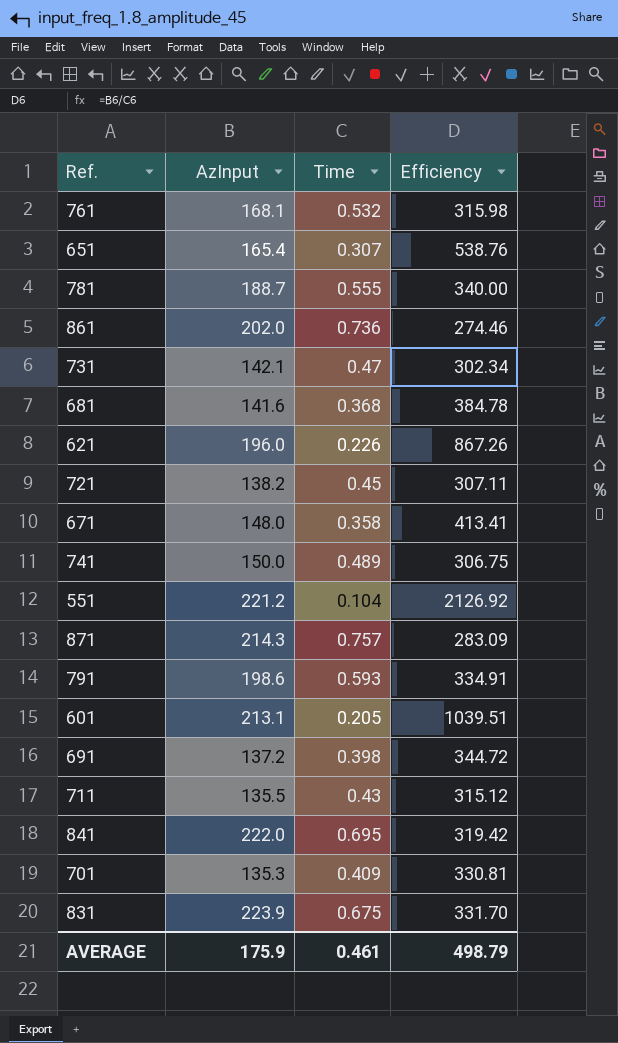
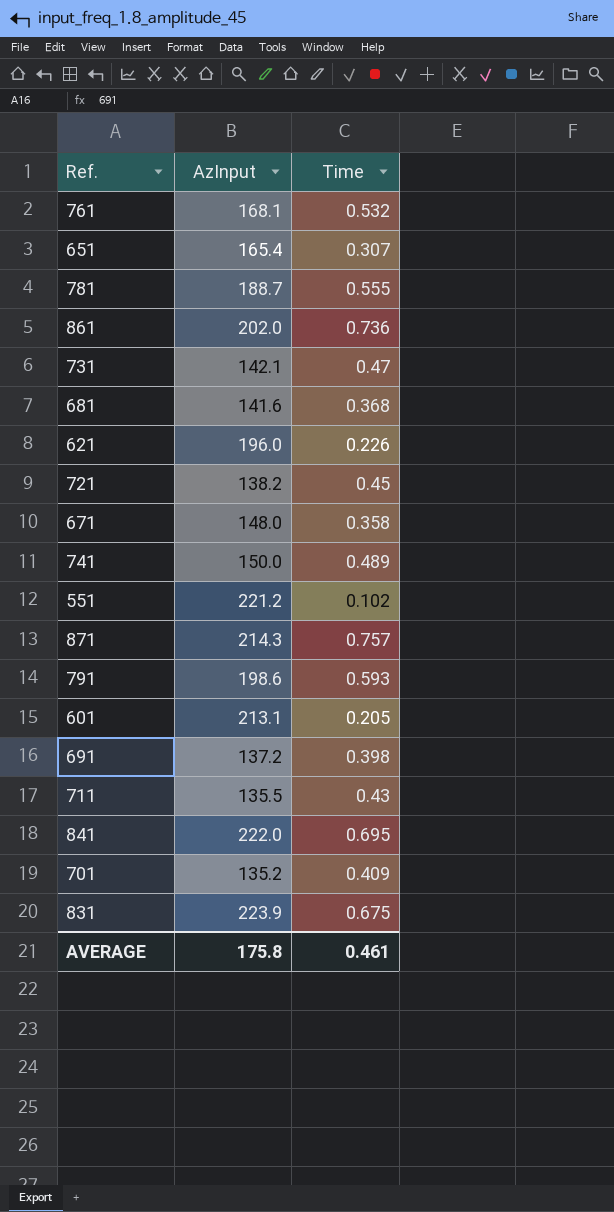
column Efficiency | formula: [AzInput] / [Time] -> none
551 | Time: 0.104 -> 0.102
701 | AzInput: 135.3 -> 135.2
AVERAGE | AzInput: 175.9 -> 175.8

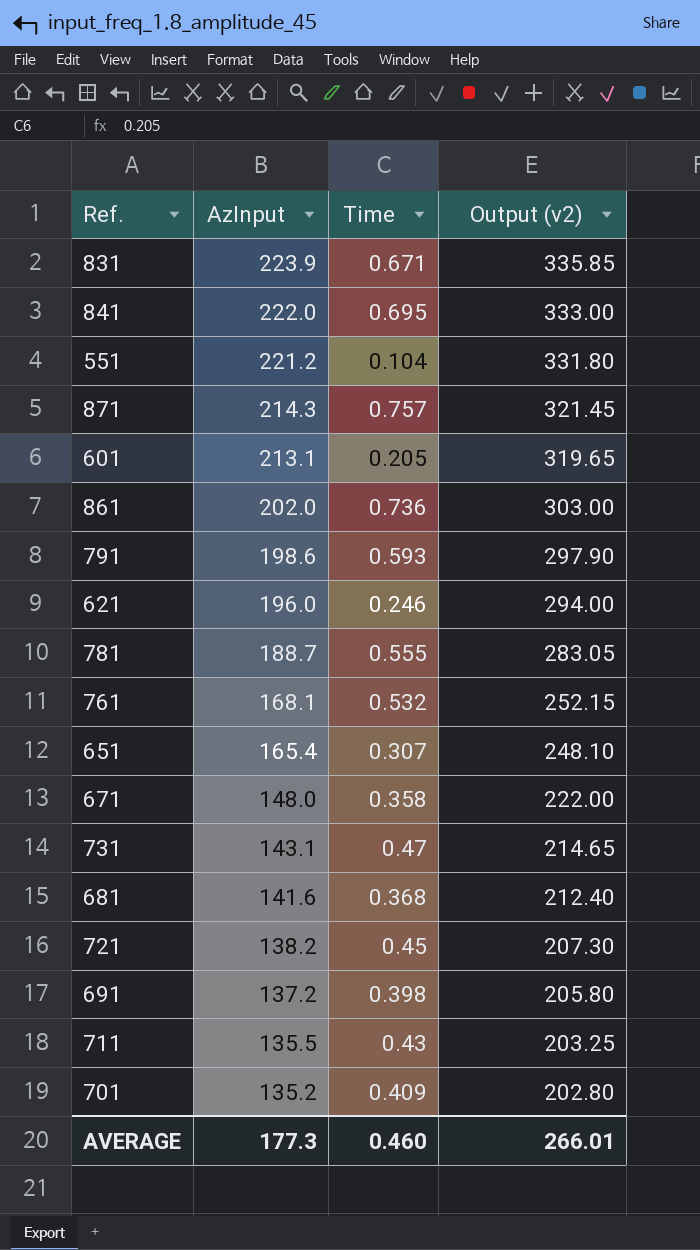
row order: none -> AzInput descending
column Output (v2) | formula: none -> [AzInput] * 1.5
row 741: 150.0 | 0.489 -> none
831 | Time: 0.675 -> 0.671
551 | Time: 0.102 -> 0.104
621 | Time: 0.226 -> 0.246
731 | AzInput: 142.1 -> 143.1
AVERAGE | AzInput: 175.8 -> 177.3
AVERAGE | Time: 0.461 -> 0.460

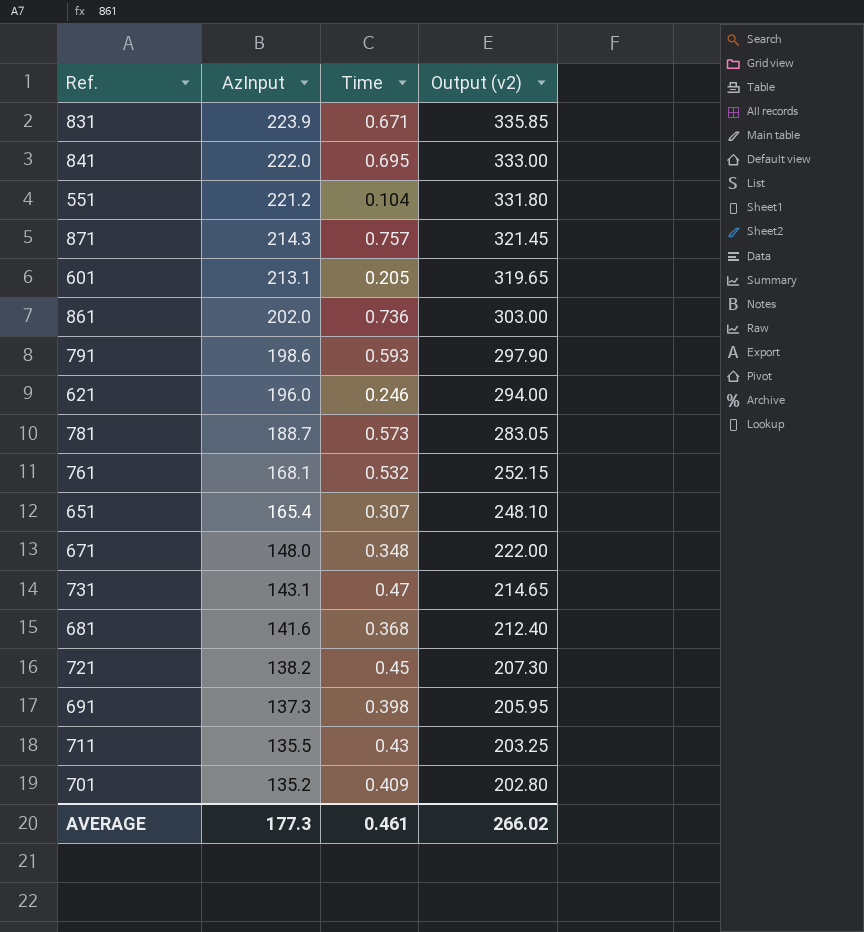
781 | Time: 0.555 -> 0.573
671 | Time: 0.358 -> 0.348
691 | AzInput: 137.2 -> 137.3
691 | Output (v2): 205.80 -> 205.95
AVERAGE | Time: 0.460 -> 0.461
AVERAGE | Output (v2): 266.01 -> 266.02

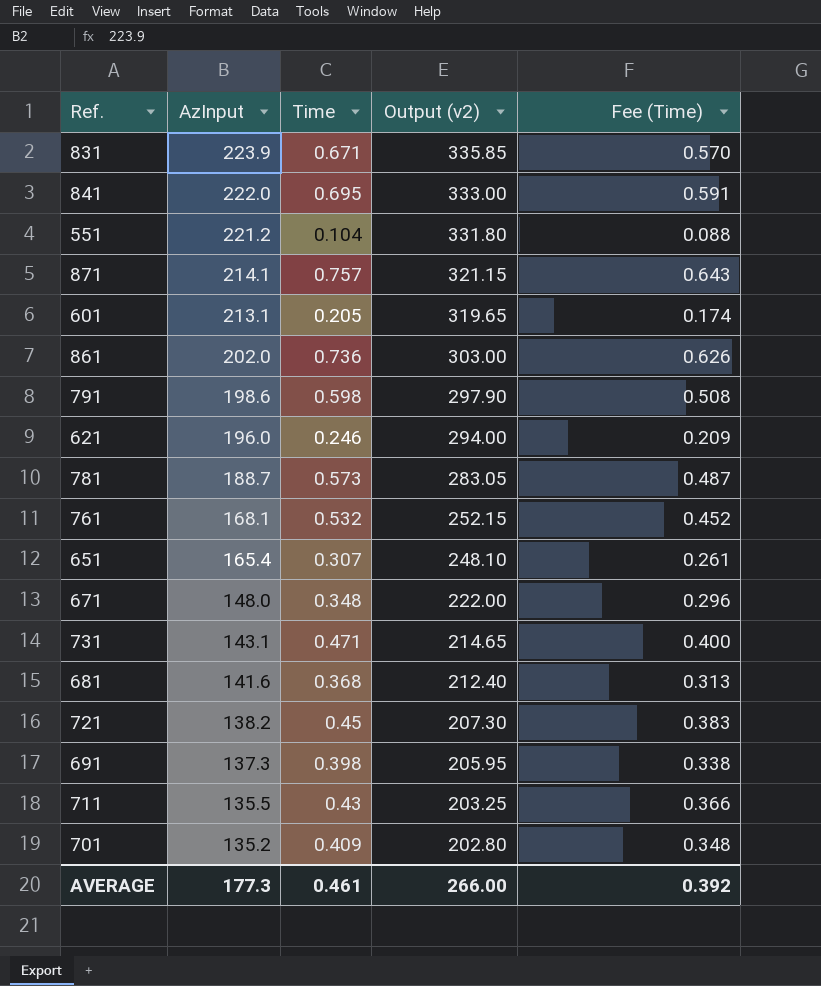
column Fee (Time) | formula: none -> [Time] * 0.85
871 | AzInput: 214.3 -> 214.1
871 | Output (v2): 321.45 -> 321.15
791 | Time: 0.593 -> 0.598
731 | Time: 0.47 -> 0.471
AVERAGE | Output (v2): 266.02 -> 266.00

